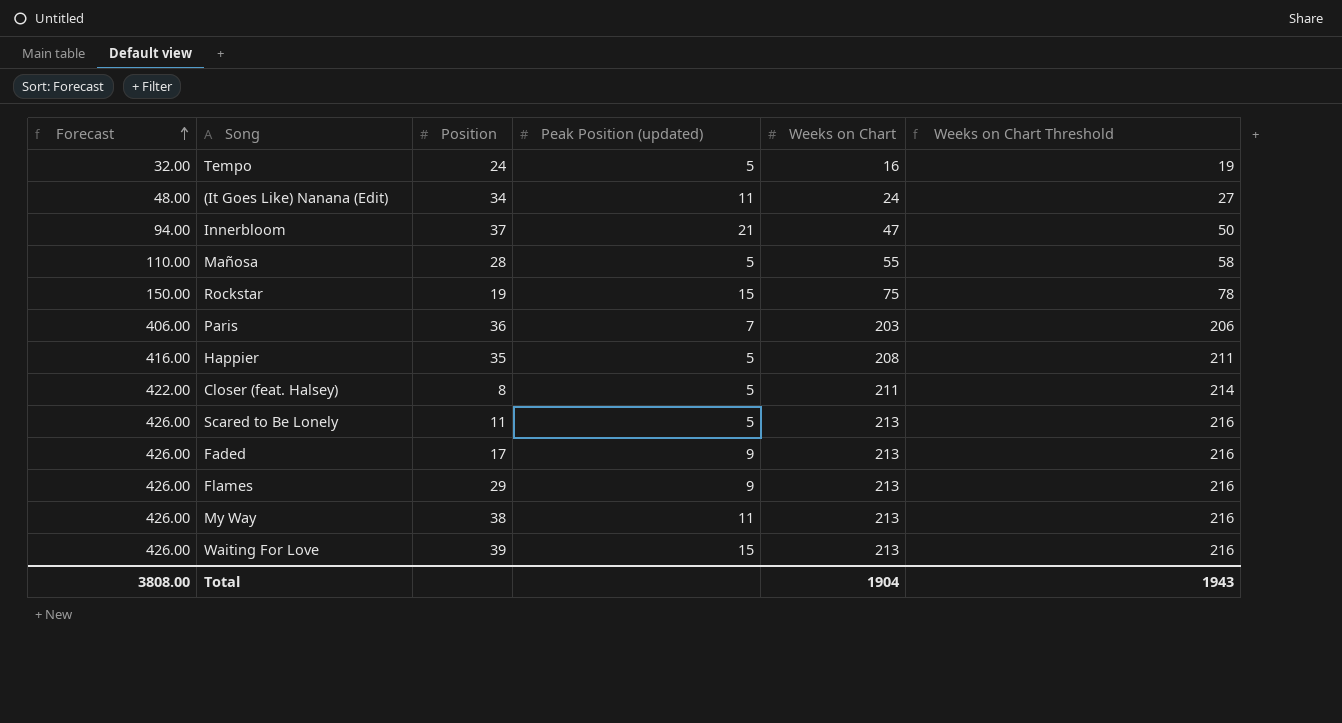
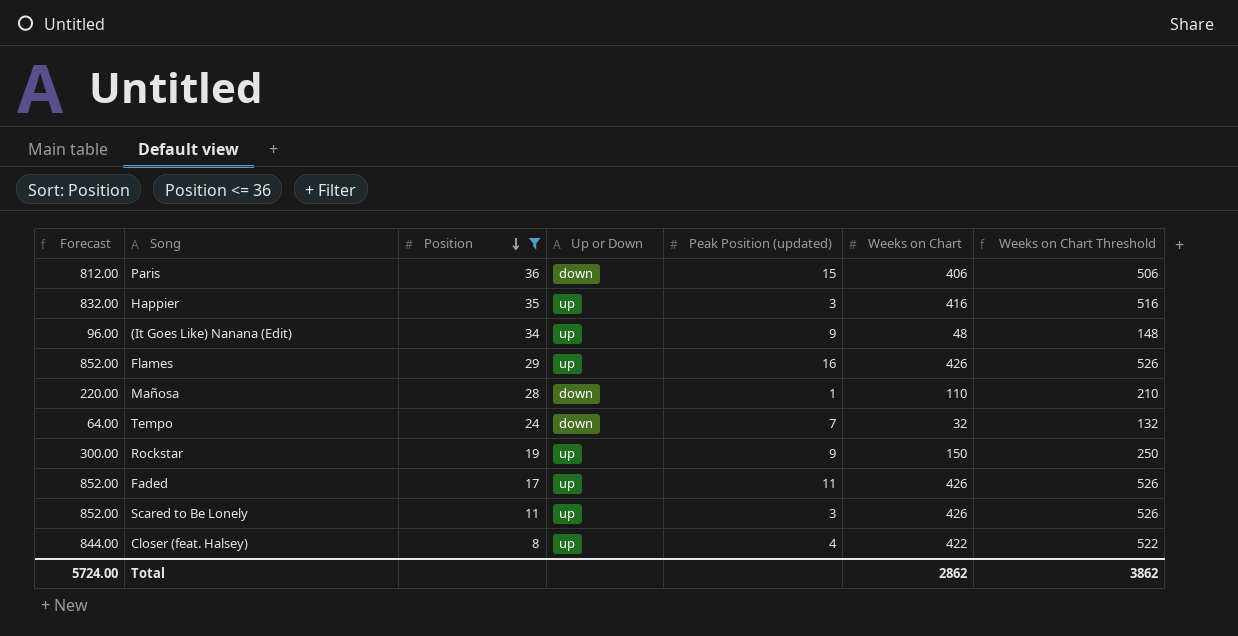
filter: none -> Position <= 36
row order: Forecast ascending -> Position descending
column Up or Down | position: none -> 4
column Weeks on Chart Threshold | formula: [Weeks on Chart] + 3 -> [Weeks on Chart] + 100
Paris | Forecast: 406.00 -> 812.00
Paris | Peak Position (updated): 7 -> 15
Paris | Weeks on Chart: 203 -> 406
Happier | Forecast: 416.00 -> 832.00
Happier | Peak Position (updated): 5 -> 3
Happier | Weeks on Chart: 208 -> 416
(It Goes Like) Nanana (Edit) | Forecast: 48.00 -> 96.00
(It Goes Like) Nanana (Edit) | Peak Position (updated): 11 -> 9
(It Goes Like) Nanana (Edit) | Weeks on Chart: 24 -> 48
Flames | Forecast: 426.00 -> 852.00
Flames | Peak Position (updated): 9 -> 16
Flames | Weeks on Chart: 213 -> 426
Mañosa | Forecast: 110.00 -> 220.00
Mañosa | Peak Position (updated): 5 -> 1
Mañosa | Weeks on Chart: 55 -> 110
Tempo | Forecast: 32.00 -> 64.00
Tempo | Peak Position (updated): 5 -> 7
Tempo | Weeks on Chart: 16 -> 32
Rockstar | Forecast: 150.00 -> 300.00
Rockstar | Peak Position (updated): 15 -> 9
Rockstar | Weeks on Chart: 75 -> 150
Faded | Forecast: 426.00 -> 852.00
Faded | Peak Position (updated): 9 -> 11
Faded | Weeks on Chart: 213 -> 426
Scared to Be Lonely | Forecast: 426.00 -> 852.00
Scared to Be Lonely | Peak Position (updated): 5 -> 3
Scared to Be Lonely | Weeks on Chart: 213 -> 426
Closer (feat. Halsey) | Forecast: 422.00 -> 844.00
Closer (feat. Halsey) | Peak Position (updated): 5 -> 4
Closer (feat. Halsey) | Weeks on Chart: 211 -> 422
Total | Forecast: 3808.00 -> 5724.00
Total | Weeks on Chart: 1904 -> 2862
Total | Weeks on Chart Threshold: 1943 -> 3862

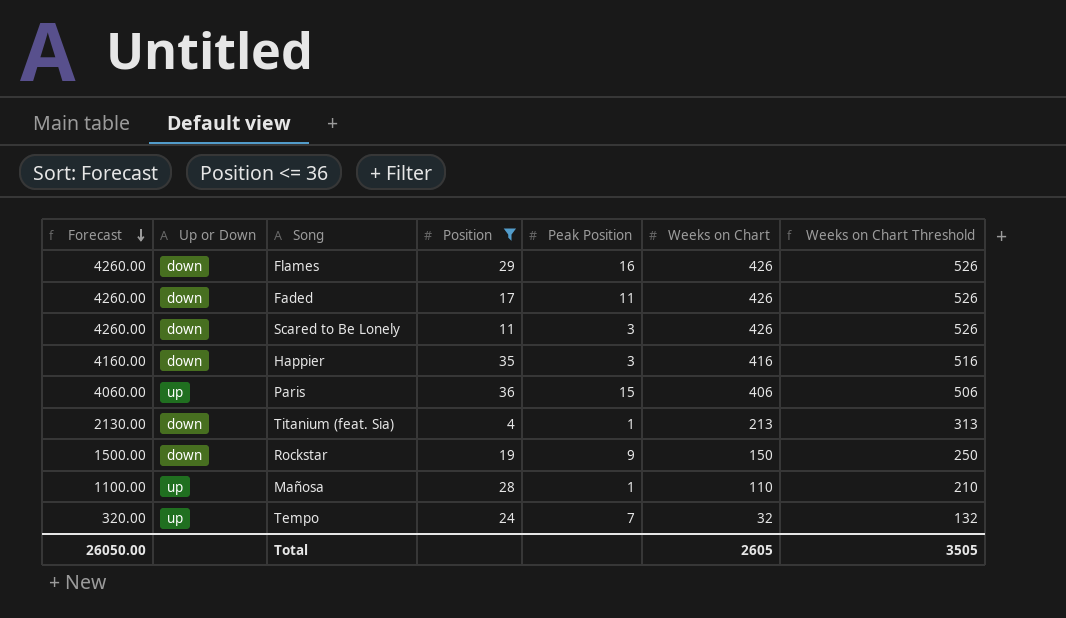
row order: Position descending -> Forecast descending
column Forecast | formula: [Weeks on Chart] * 2 -> [Weeks on Chart] * 10
column Up or Down | position: 4 -> 2
column name: Peak Position (updated) -> Peak Position
row (It Goes Like) Nanana (Edit): 96.00 | 34 | up | 9 | 48 | 148 -> none
row Closer (feat. Halsey): 844.00 | 8 | up | 4 | 422 | 522 -> none
Flames | Up or Down: up -> down
Faded | Up or Down: up -> down
Scared to Be Lonely | Up or Down: up -> down
Happier | Up or Down: up -> down
Paris | Up or Down: down -> up
row Titanium (feat. Sia): none -> 2130.00 | down | 4 | 1 | 213 | 313
Rockstar | Up or Down: up -> down
Mañosa | Up or Down: down -> up
Tempo | Up or Down: down -> up
Total | Forecast: 5724.00 -> 26050.00
Total | Weeks on Chart: 2862 -> 2605
Total | Weeks on Chart Threshold: 3862 -> 3505

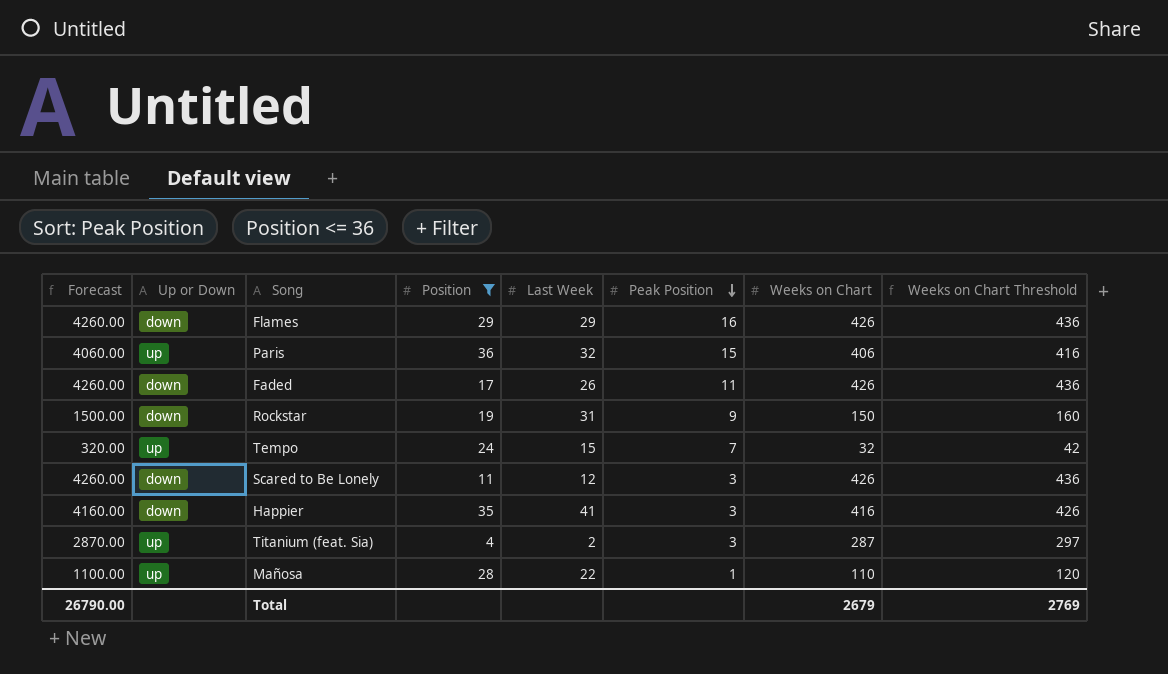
row order: Forecast descending -> Peak Position descending
column Last Week | position: none -> 5
column Weeks on Chart Threshold | formula: [Weeks on Chart] + 100 -> [Weeks on Chart] + 10
Titanium (feat. Sia) | Forecast: 2130.00 -> 2870.00
Titanium (feat. Sia) | Up or Down: down -> up
Titanium (feat. Sia) | Peak Position: 1 -> 3
Titanium (feat. Sia) | Weeks on Chart: 213 -> 287
Total | Forecast: 26050.00 -> 26790.00
Total | Weeks on Chart: 2605 -> 2679
Total | Weeks on Chart Threshold: 3505 -> 2769

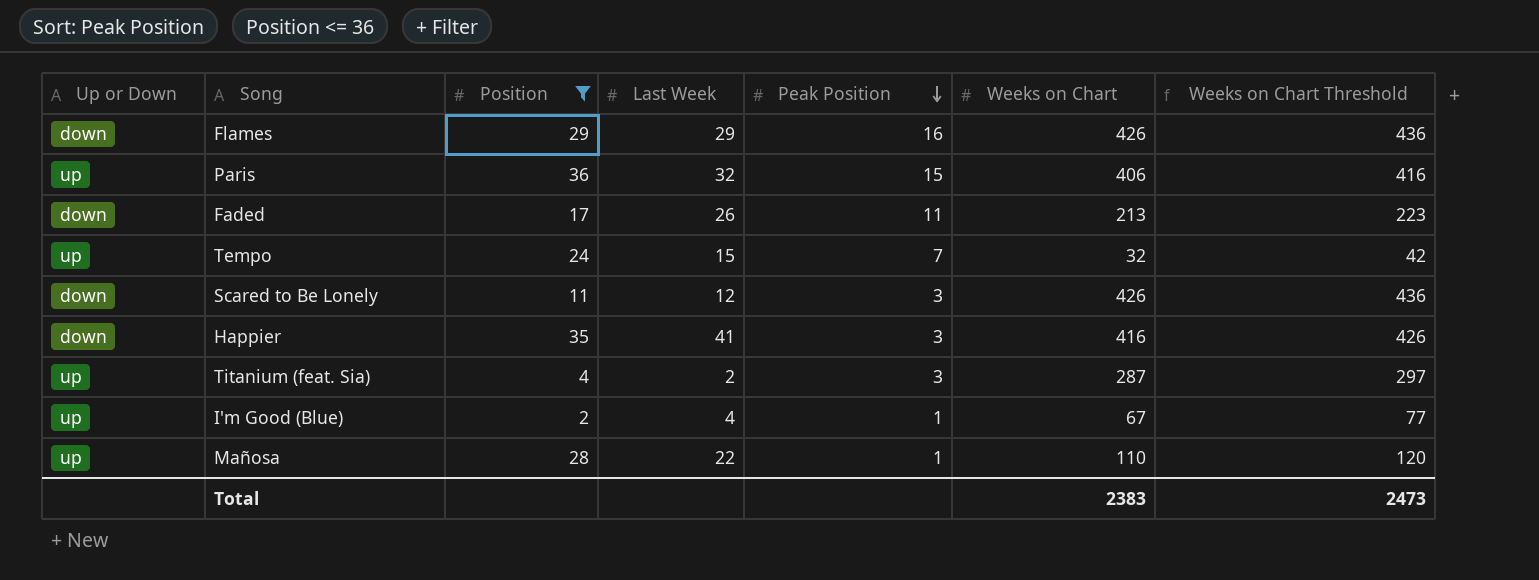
column Forecast | formula: [Weeks on Chart] * 10 -> none
row Rockstar: 1500.00 | down | 19 | 31 | 9 | 150 | 160 -> none
Faded | Weeks on Chart: 426 -> 213
Faded | Weeks on Chart Threshold: 436 -> 223
row I'm Good (Blue): none -> up | 2 | 4 | 1 | 67 | 77
Total | Weeks on Chart: 2679 -> 2383
Total | Weeks on Chart Threshold: 2769 -> 2473

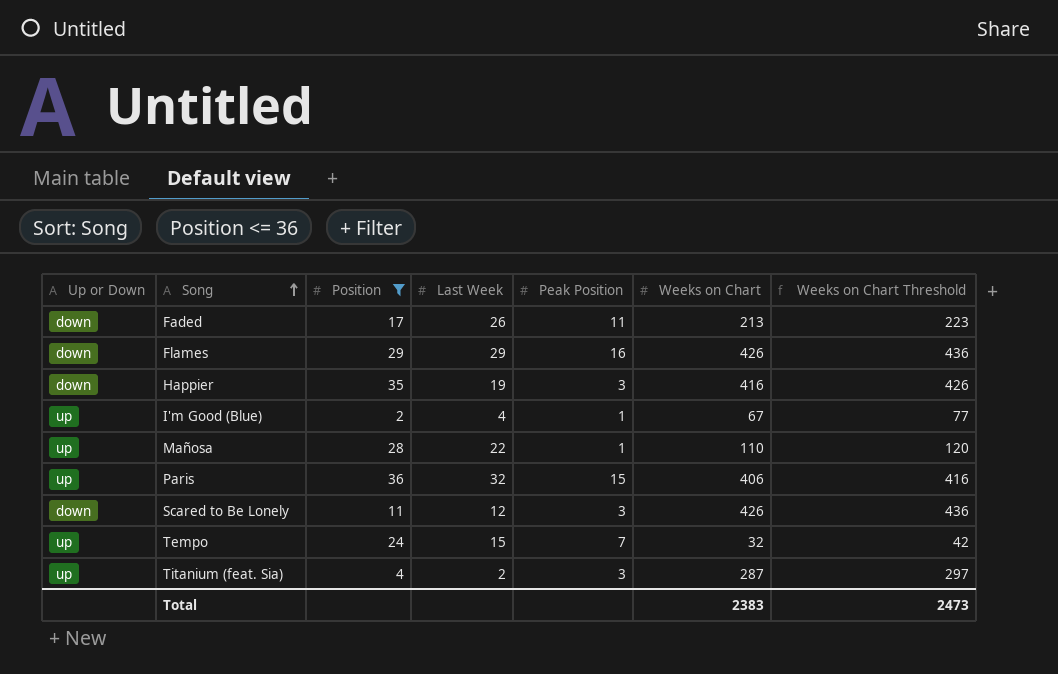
row order: Peak Position descending -> Song ascending
Happier | Last Week: 41 -> 19

